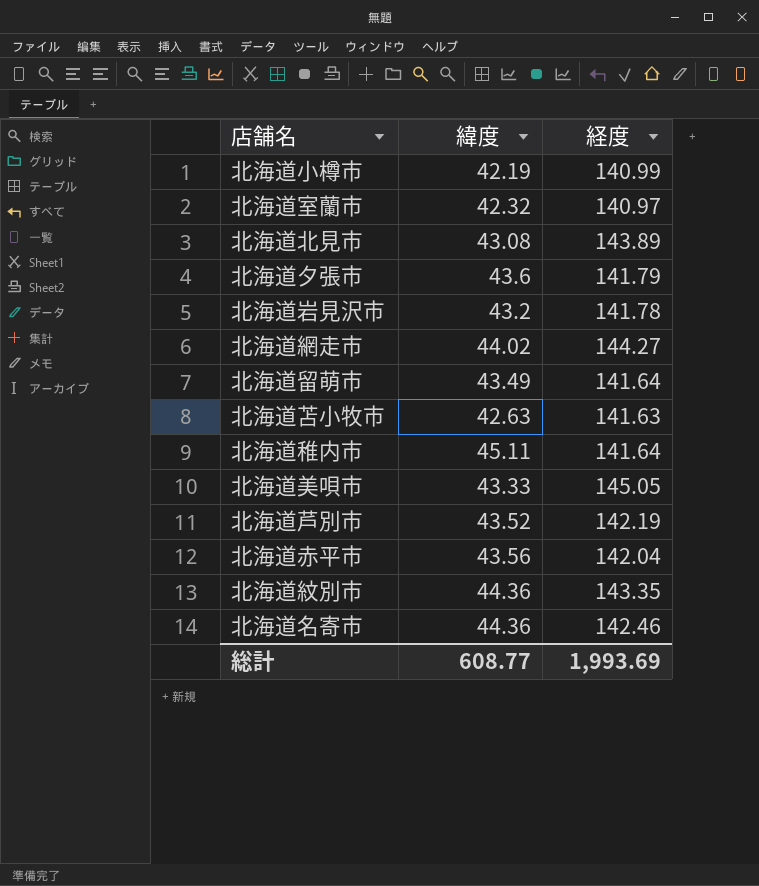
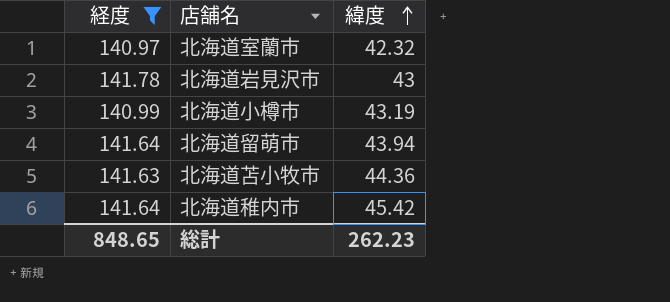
filter: none -> 経度 <= 141.78
row order: none -> 緯度 ascending
column 経度 | position: 3 -> 1
北海道岩見沢市 | 緯度: 43.2 -> 43
北海道小樽市 | 緯度: 42.19 -> 43.19
北海道留萌市 | 緯度: 43.49 -> 43.94
北海道苫小牧市 | 緯度: 42.63 -> 44.36
北海道稚内市 | 緯度: 45.11 -> 45.42
総計 | 経度: 1,993.69 -> 848.65
総計 | 緯度: 608.77 -> 262.23

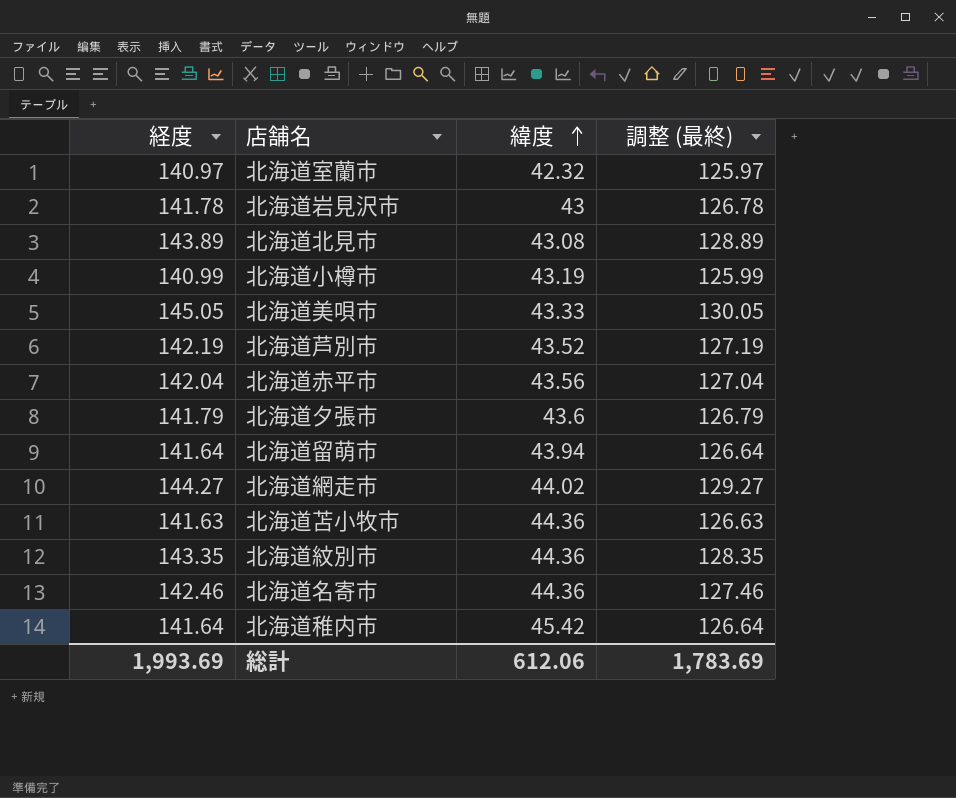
filter: 経度 <= 141.78 -> none
column 調整 (最終) | formula: none -> [経度] - 15
総計 | 経度: 848.65 -> 1,993.69
総計 | 緯度: 262.23 -> 612.06

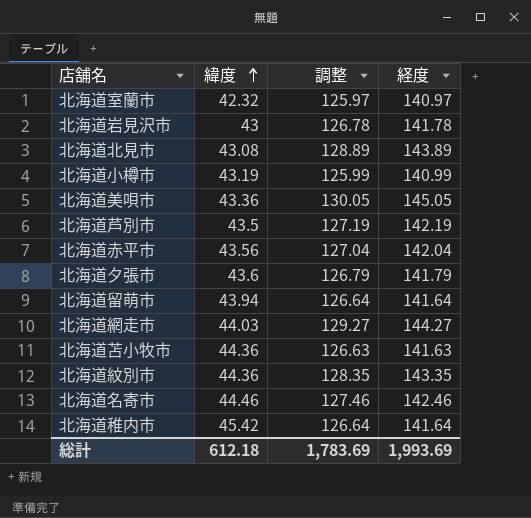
column name: 調整 (最終) -> 調整
column 経度 | position: 1 -> 4
北海道美唄市 | 緯度: 43.33 -> 43.36
北海道芦別市 | 緯度: 43.52 -> 43.5
北海道網走市 | 緯度: 44.02 -> 44.03
北海道名寄市 | 緯度: 44.36 -> 44.46
総計 | 緯度: 612.06 -> 612.18

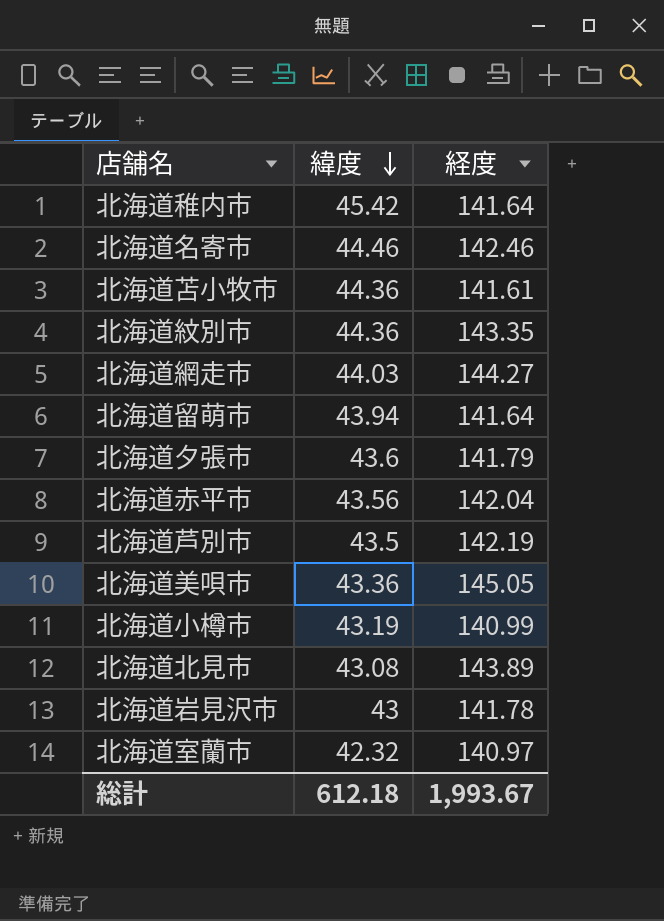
row order: 緯度 ascending -> 緯度 descending
column 調整 | formula: [経度] - 15 -> none
北海道苫小牧市 | 経度: 141.63 -> 141.61
総計 | 経度: 1,993.69 -> 1,993.67

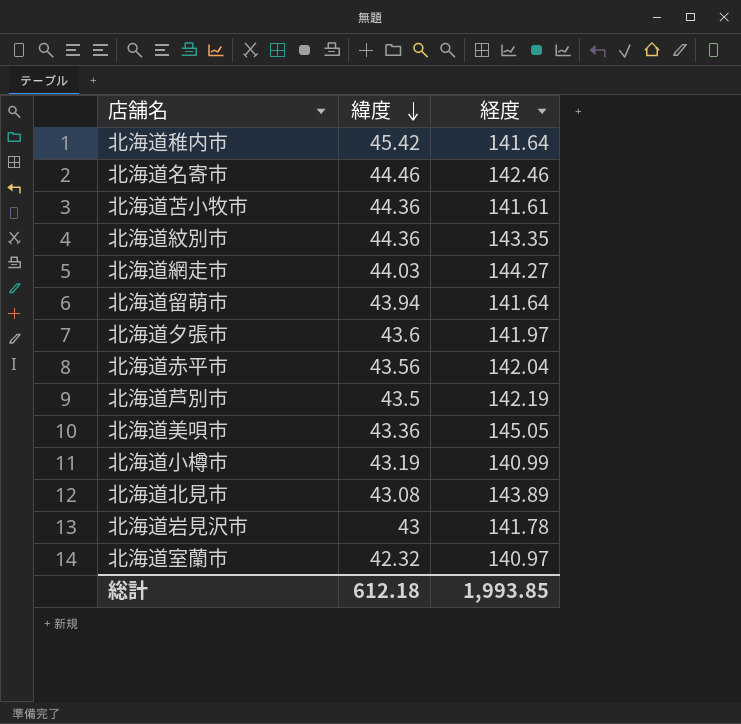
北海道夕張市 | 経度: 141.79 -> 141.97
総計 | 経度: 1,993.67 -> 1,993.85

